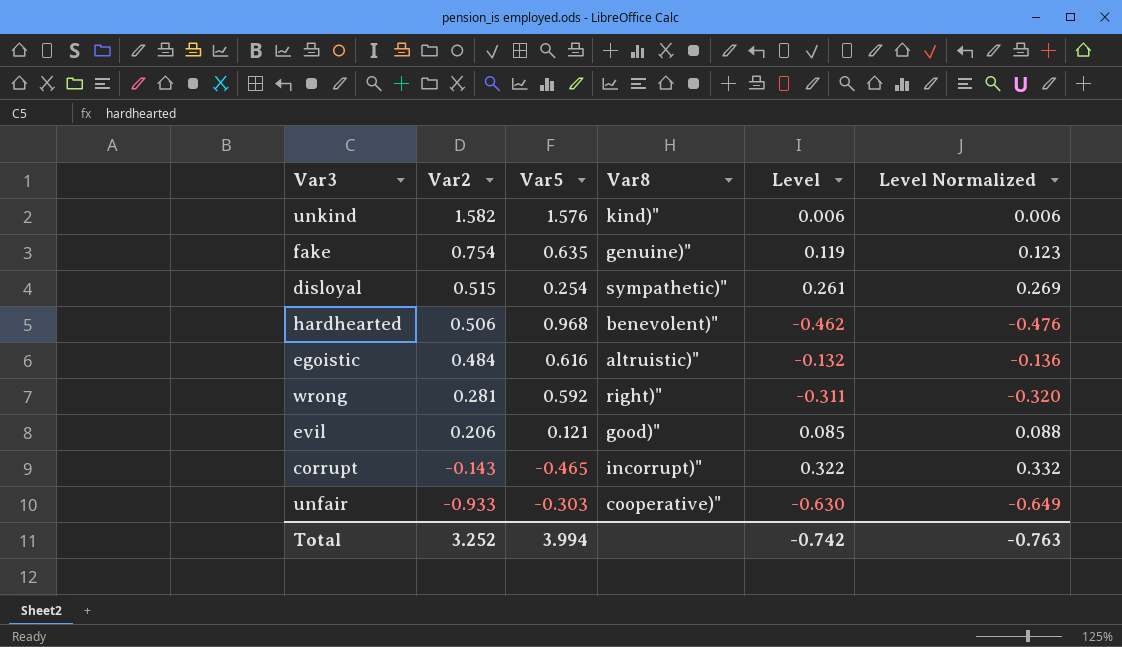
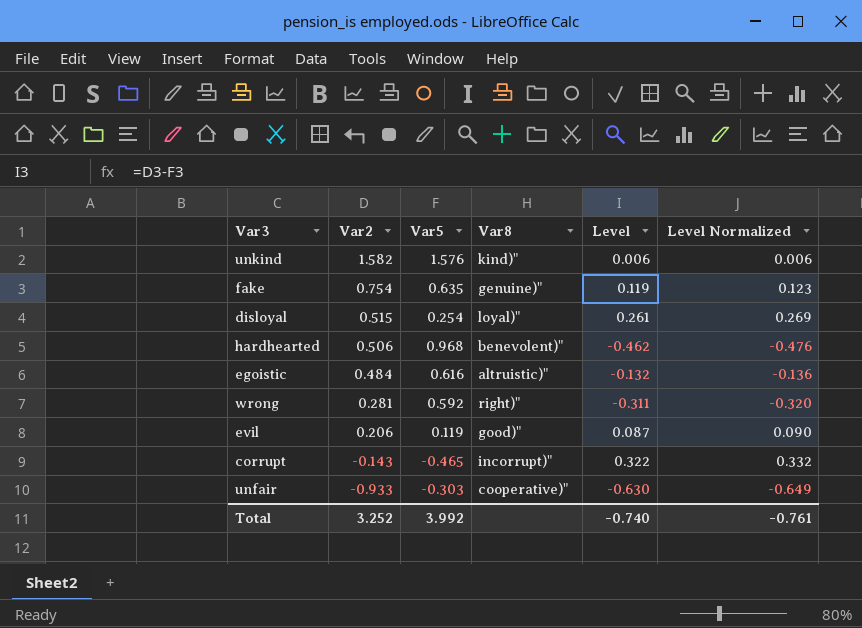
disloyal | Var8: sympathetic)" -> loyal)"
evil | Var5: 0.121 -> 0.119
evil | Level: 0.085 -> 0.087
evil | Level Normalized: 0.088 -> 0.090
Total | Var5: 3.994 -> 3.992
Total | Level: -0.742 -> -0.740
Total | Level Normalized: -0.763 -> -0.761

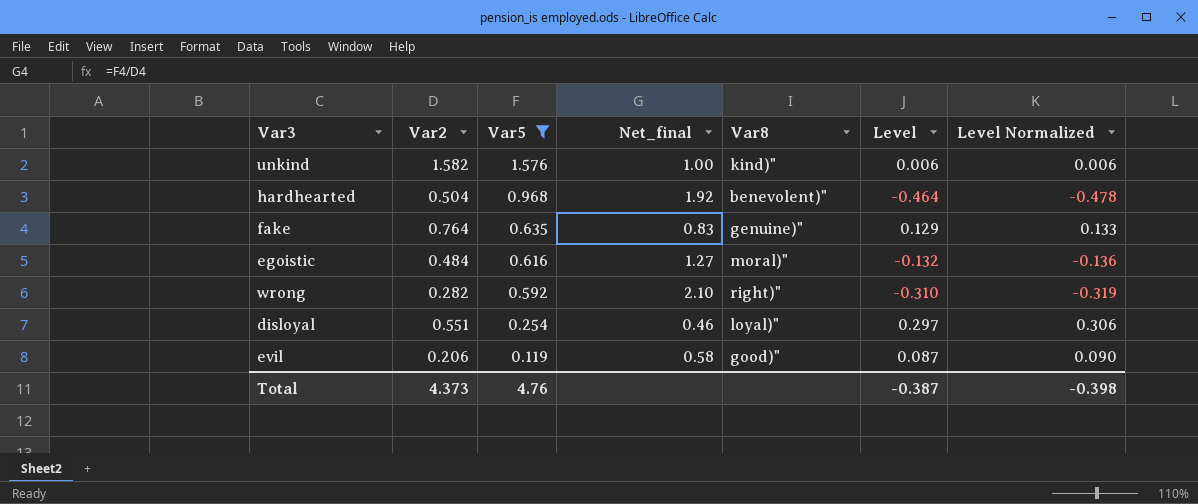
filter: none -> Var5 >= 0.119
row order: Var2 descending -> Var5 descending
column Net_final | formula: none -> [Var5] / [Var2]
hardhearted | Var2: 0.506 -> 0.504
hardhearted | Level: -0.462 -> -0.464
hardhearted | Level Normalized: -0.476 -> -0.478
fake | Var2: 0.754 -> 0.764
fake | Level: 0.119 -> 0.129
fake | Level Normalized: 0.123 -> 0.133
egoistic | Var8: altruistic)" -> moral)"
wrong | Var2: 0.281 -> 0.282
wrong | Level: -0.311 -> -0.310
wrong | Level Normalized: -0.320 -> -0.319
disloyal | Var2: 0.515 -> 0.551
disloyal | Level: 0.261 -> 0.297
disloyal | Level Normalized: 0.269 -> 0.306
Total | Var2: 3.252 -> 4.373
Total | Var5: 3.992 -> 4.76
Total | Level: -0.740 -> -0.387
Total | Level Normalized: -0.761 -> -0.398

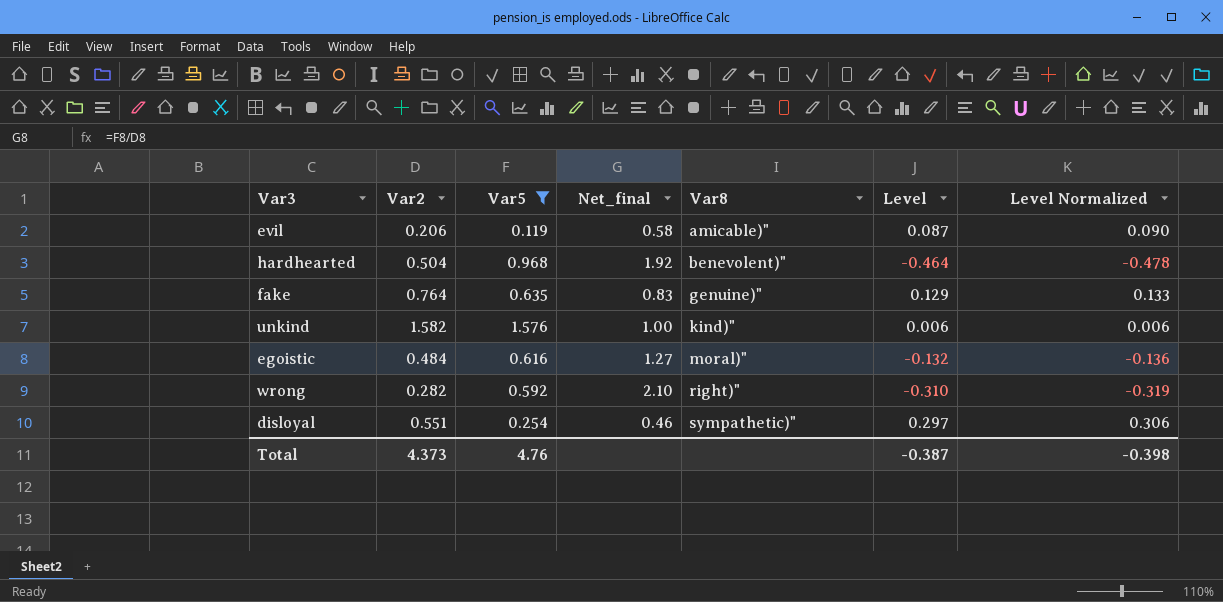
row order: Var5 descending -> Var8 ascending
evil | Var8: good)" -> amicable)"
disloyal | Var8: loyal)" -> sympathetic)"

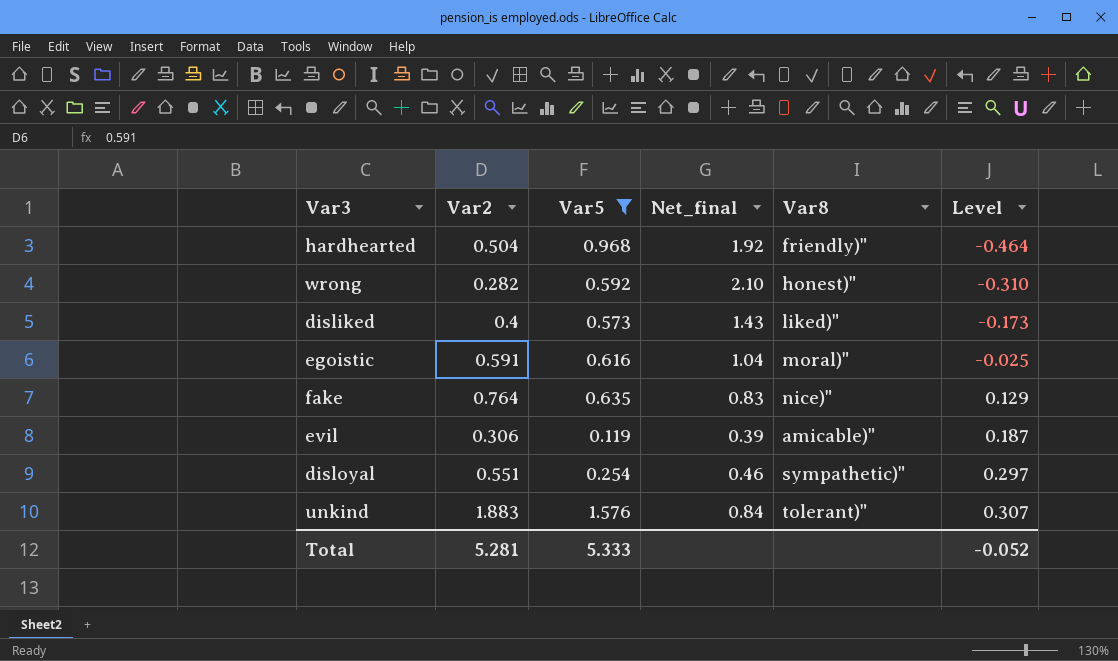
row order: Var8 ascending -> Level ascending
column Level Normalized | formula: [Level] * 1.03 -> none
hardhearted | Var8: benevolent)" -> friendly)"
wrong | Var8: right)" -> honest)"
row disliked: none -> 0.4 | 0.573 | 1.43 | liked)" | -0.173
egoistic | Var2: 0.484 -> 0.591
egoistic | Net_final: 1.27 -> 1.04
egoistic | Level: -0.132 -> -0.025
fake | Var8: genuine)" -> nice)"
evil | Var2: 0.206 -> 0.306
evil | Net_final: 0.58 -> 0.39
evil | Level: 0.087 -> 0.187
unkind | Var2: 1.582 -> 1.883
unkind | Net_final: 1.00 -> 0.84
unkind | Var8: kind)" -> tolerant)"
unkind | Level: 0.006 -> 0.307
Total | Var2: 4.373 -> 5.281
Total | Var5: 4.76 -> 5.333
Total | Level: -0.387 -> -0.052

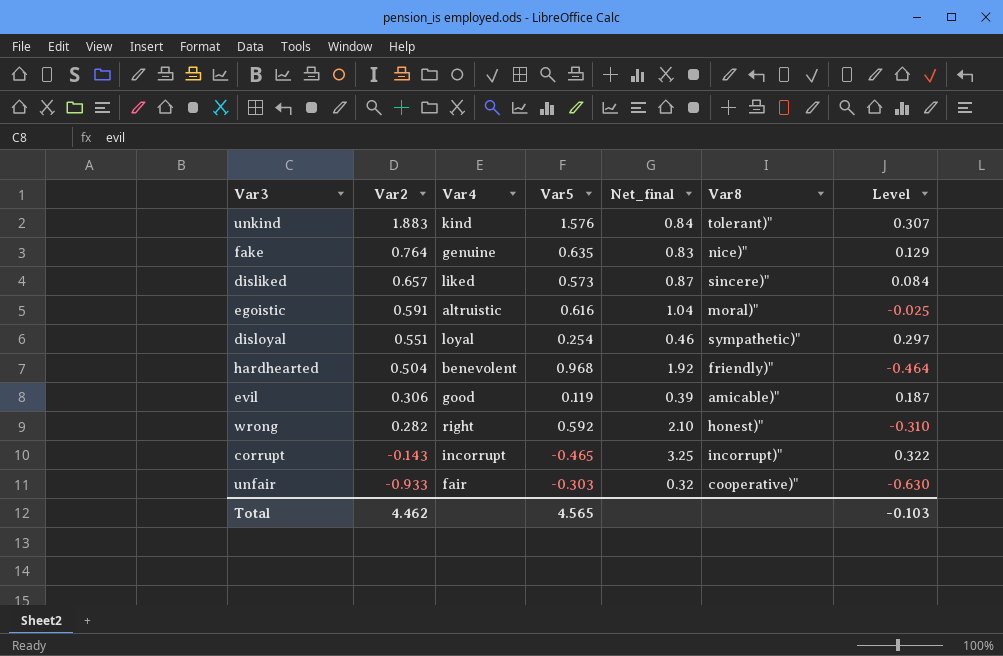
filter: Var5 >= 0.119 -> none
row order: Level ascending -> Var2 descending
column Var4 | position: none -> 3
disliked | Var2: 0.4 -> 0.657
disliked | Net_final: 1.43 -> 0.87
disliked | Var8: liked)" -> sincere)"
disliked | Level: -0.173 -> 0.084
Total | Var2: 5.281 -> 4.462
Total | Var5: 5.333 -> 4.565
Total | Level: -0.052 -> -0.103

